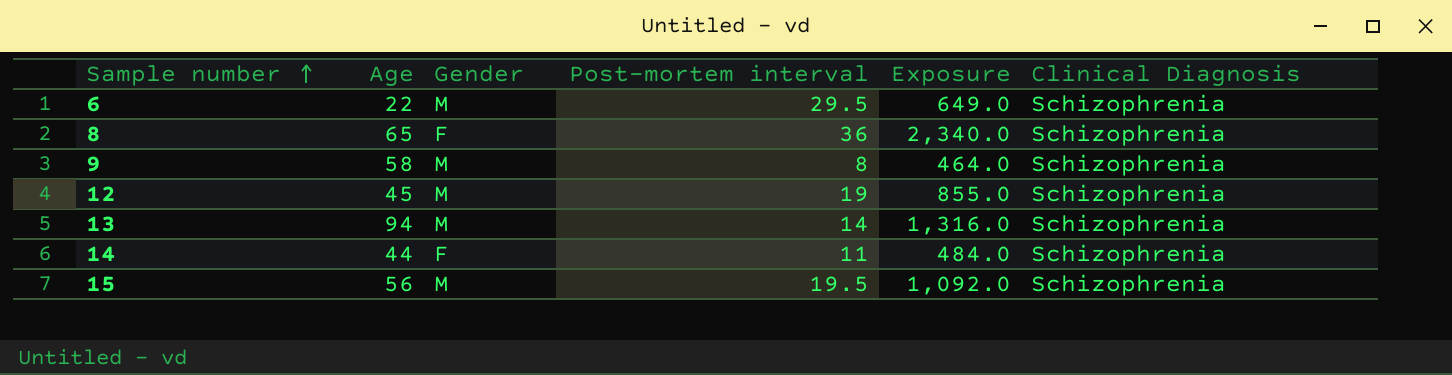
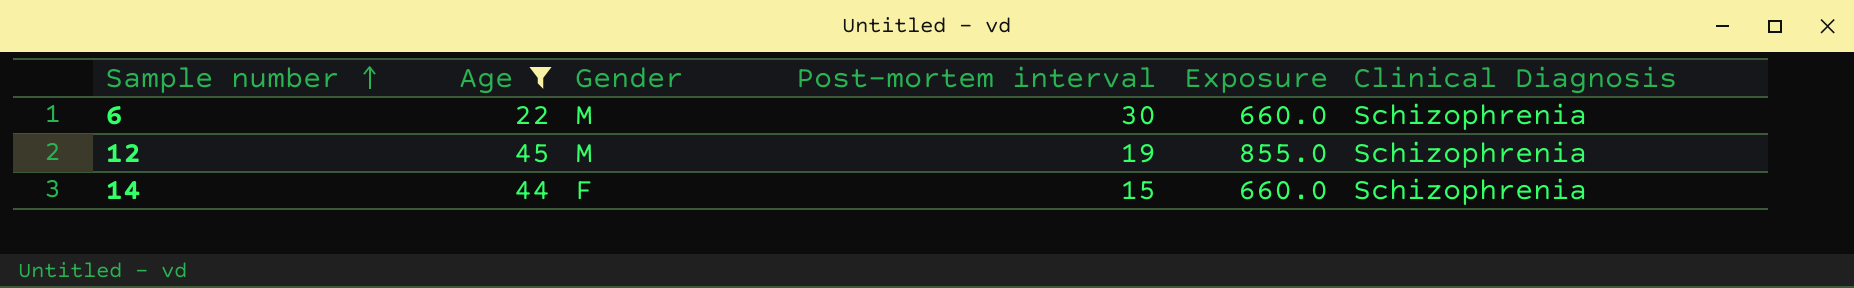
filter: none -> Age <= 45
6 | Post-mortem interval: 29.5 -> 30
6 | Exposure: 649.0 -> 660.0
14 | Post-mortem interval: 11 -> 15
14 | Exposure: 484.0 -> 660.0

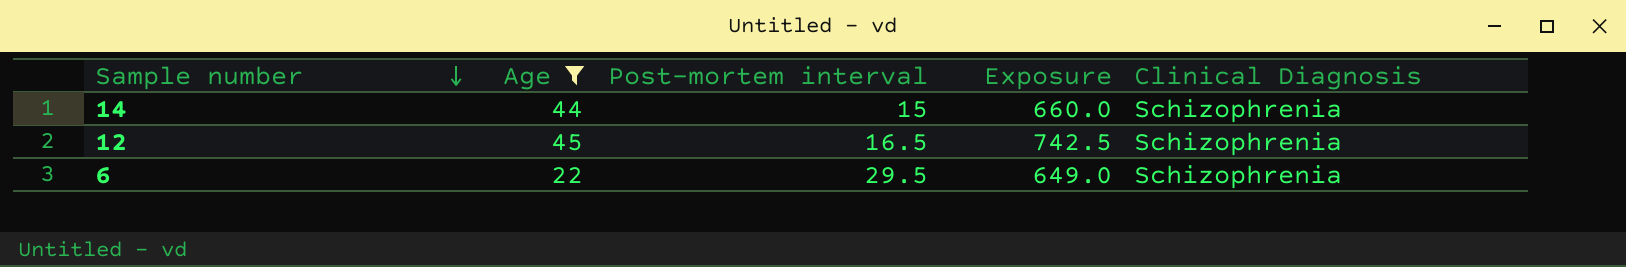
row order: Sample number ascending -> Sample number descending
column Gender | position: 3 -> none
12 | Post-mortem interval: 19 -> 16.5
12 | Exposure: 855.0 -> 742.5
6 | Post-mortem interval: 30 -> 29.5
6 | Exposure: 660.0 -> 649.0

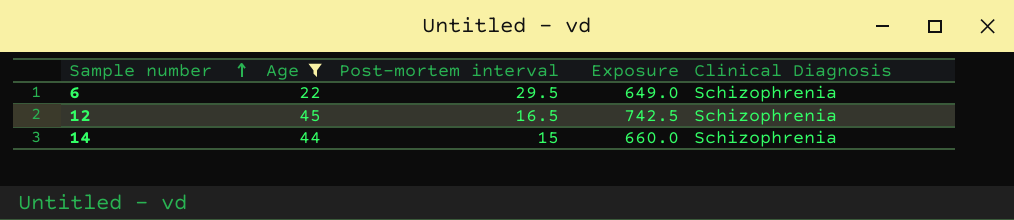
row order: Sample number descending -> Sample number ascending

